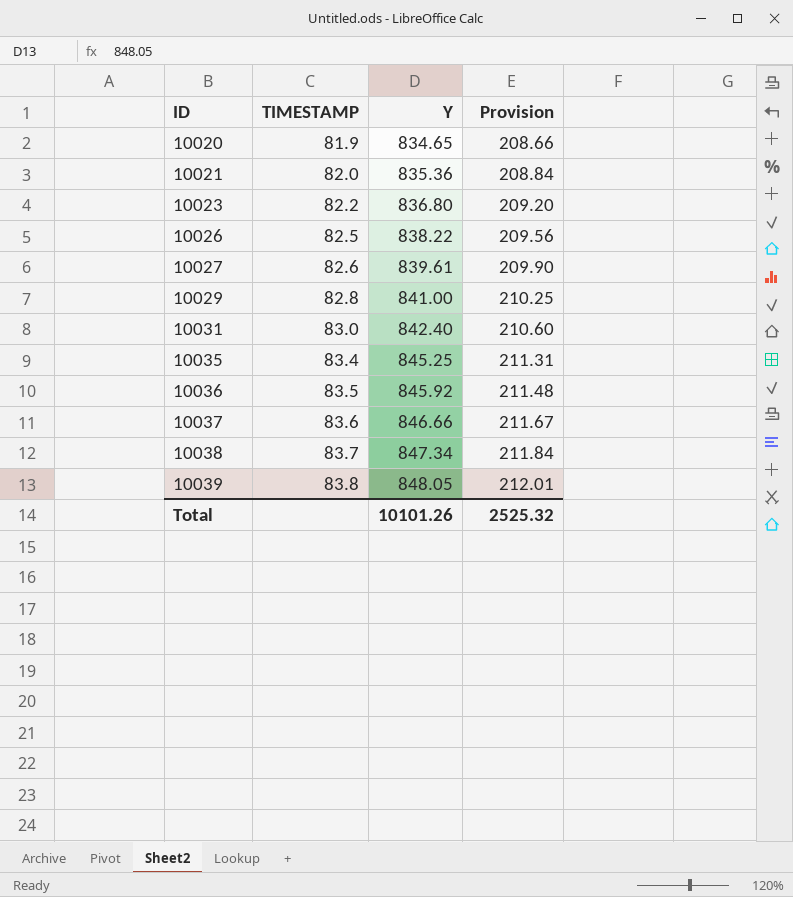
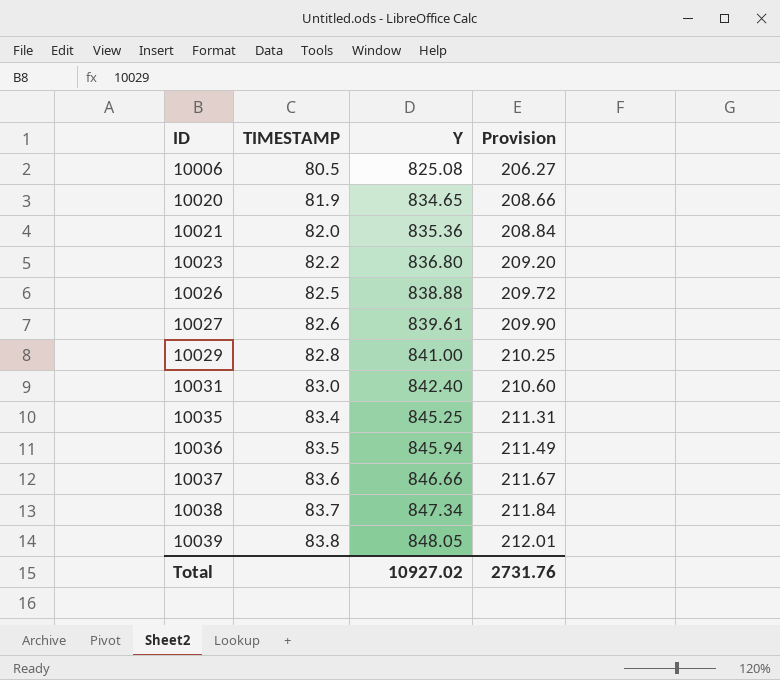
row 10006: none -> 80.5 | 825.08 | 206.27
10026 | Y: 838.22 -> 838.88
10026 | Provision: 209.56 -> 209.72
10036 | Y: 845.92 -> 845.94
10036 | Provision: 211.48 -> 211.49
Total | Y: 10101.26 -> 10927.02
Total | Provision: 2525.32 -> 2731.76

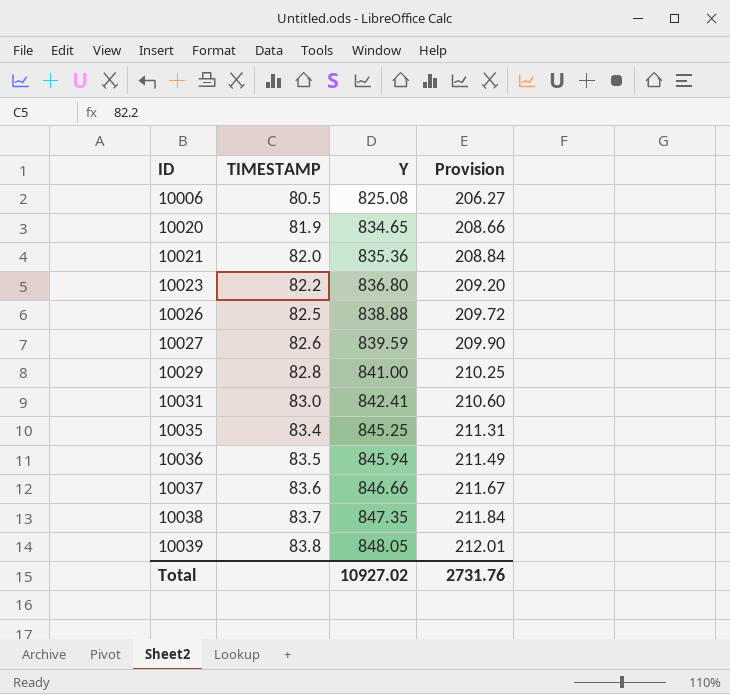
10027 | Y: 839.61 -> 839.59
10031 | Y: 842.40 -> 842.41
10038 | Y: 847.34 -> 847.35

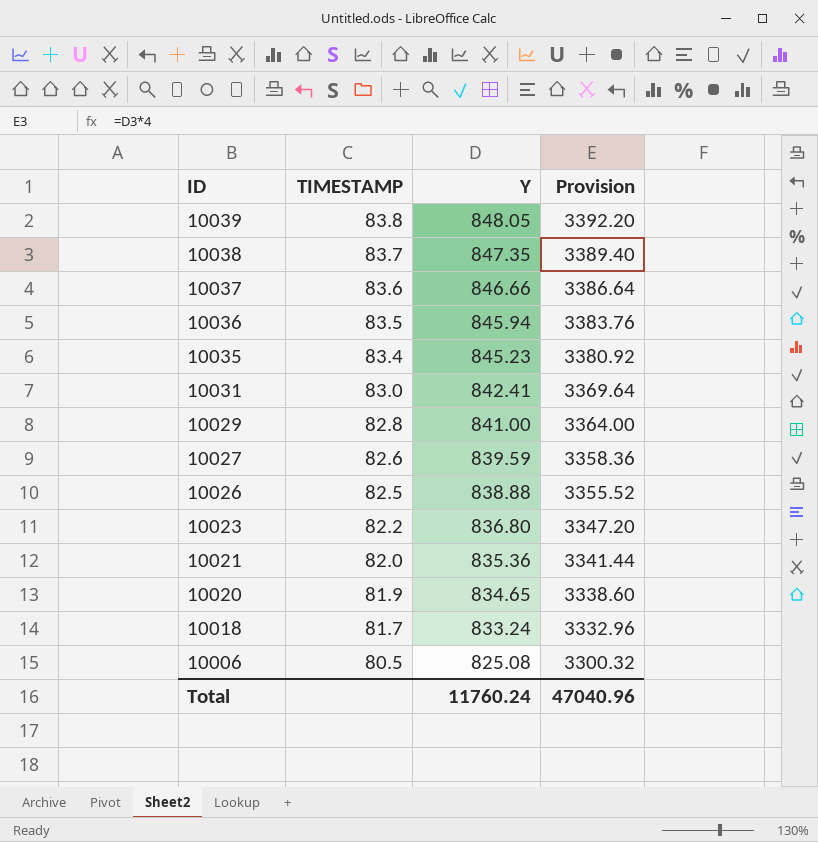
row order: ID ascending -> ID descending
column Provision | formula: [Y] * 0.25 -> [Y] * 4
10035 | Y: 845.25 -> 845.23
row 10018: none -> 81.7 | 833.24 | 3332.96
Total | Y: 10927.02 -> 11760.24
Total | Provision: 2731.76 -> 47040.96

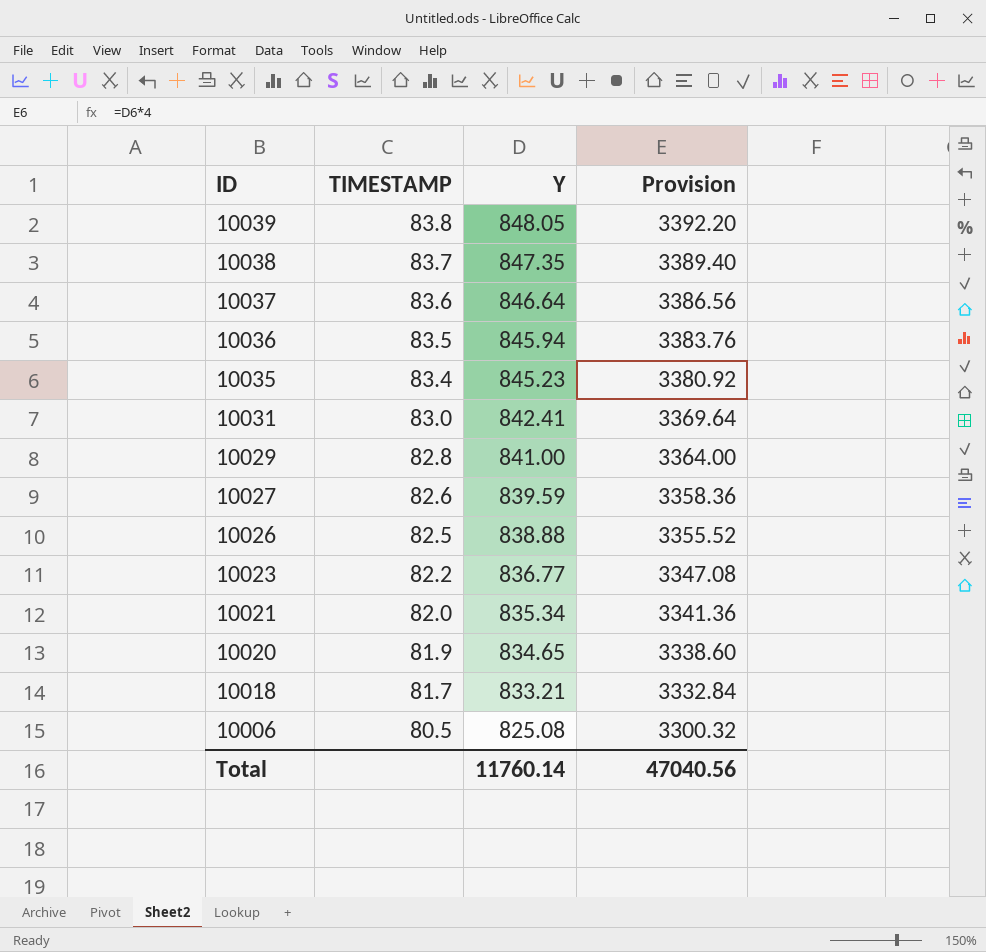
10037 | Y: 846.66 -> 846.64
10037 | Provision: 3386.64 -> 3386.56
10023 | Y: 836.80 -> 836.77
10023 | Provision: 3347.20 -> 3347.08
10021 | Y: 835.36 -> 835.34
10021 | Provision: 3341.44 -> 3341.36
10018 | Y: 833.24 -> 833.21
10018 | Provision: 3332.96 -> 3332.84
Total | Y: 11760.24 -> 11760.14
Total | Provision: 47040.96 -> 47040.56

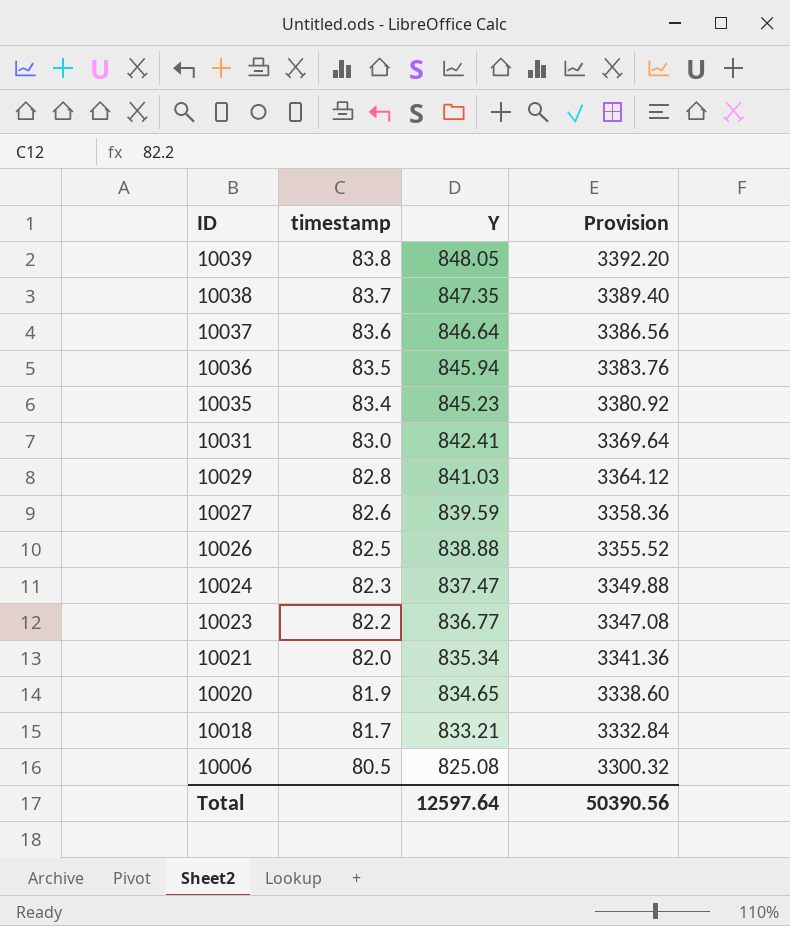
column name: TIMESTAMP -> timestamp
10029 | Y: 841.00 -> 841.03
10029 | Provision: 3364.00 -> 3364.12
row 10024: none -> 82.3 | 837.47 | 3349.88
Total | Y: 11760.14 -> 12597.64
Total | Provision: 47040.56 -> 50390.56

